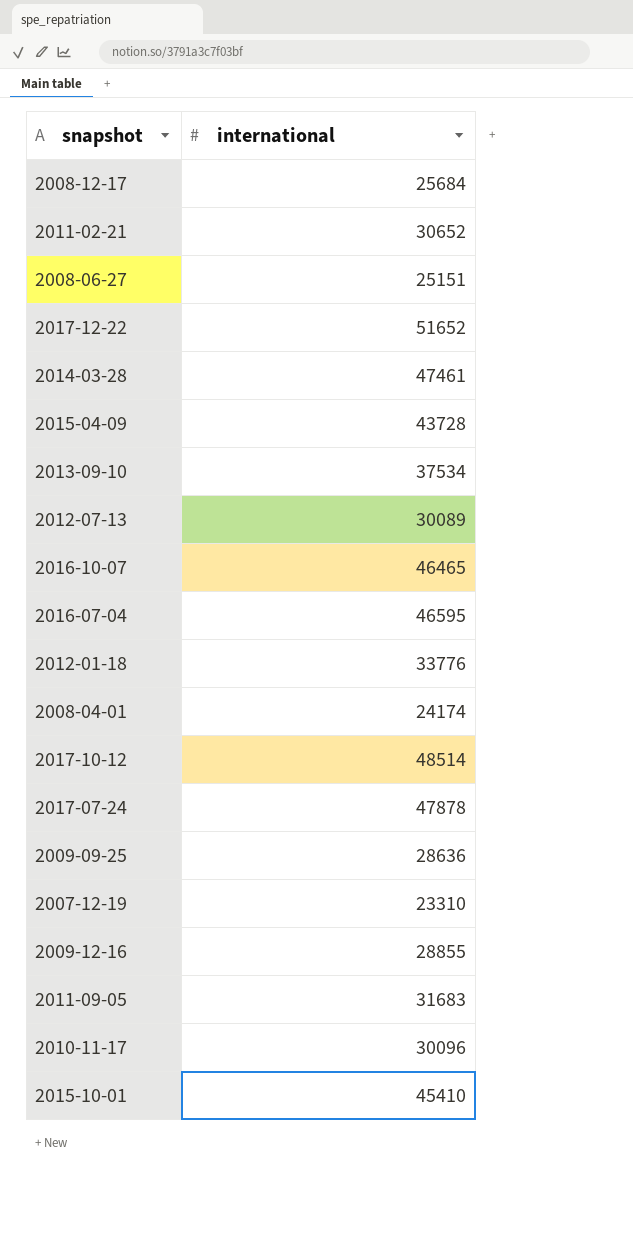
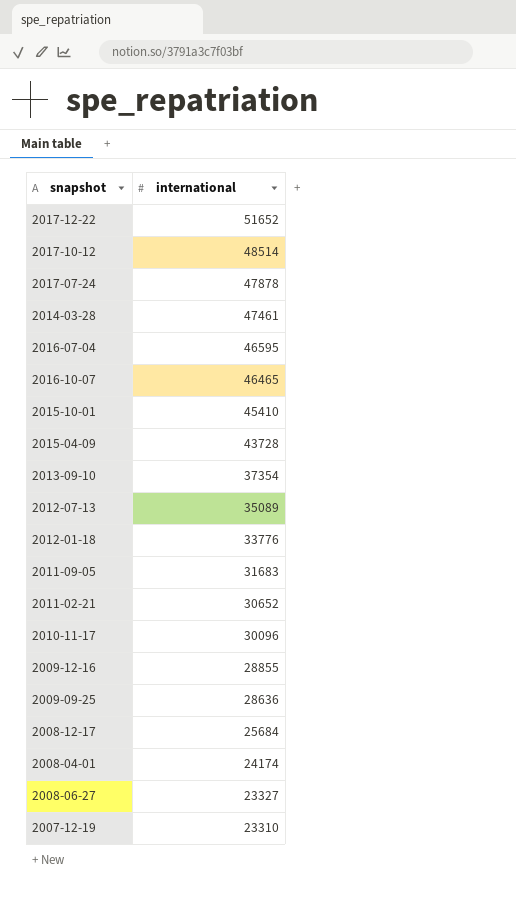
row order: none -> international descending
2013-09-10 | international: 37534 -> 37354
2012-07-13 | international: 30089 -> 35089
2008-06-27 | international: 25151 -> 23327

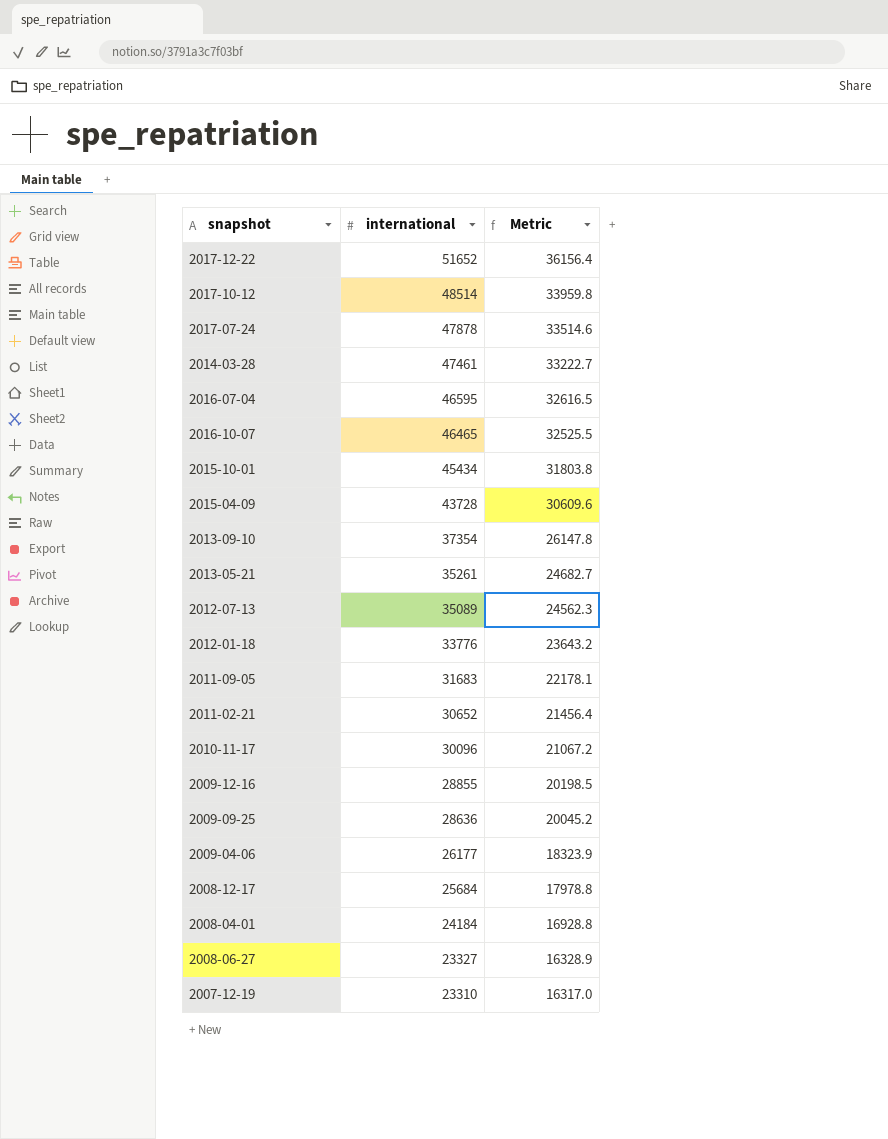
column Metric | formula: none -> [international] * 0.7
2015-10-01 | international: 45410 -> 45434
row 2013-05-21: none -> 35261 | 24682.7
row 2009-04-06: none -> 26177 | 18323.9
2008-04-01 | international: 24174 -> 24184

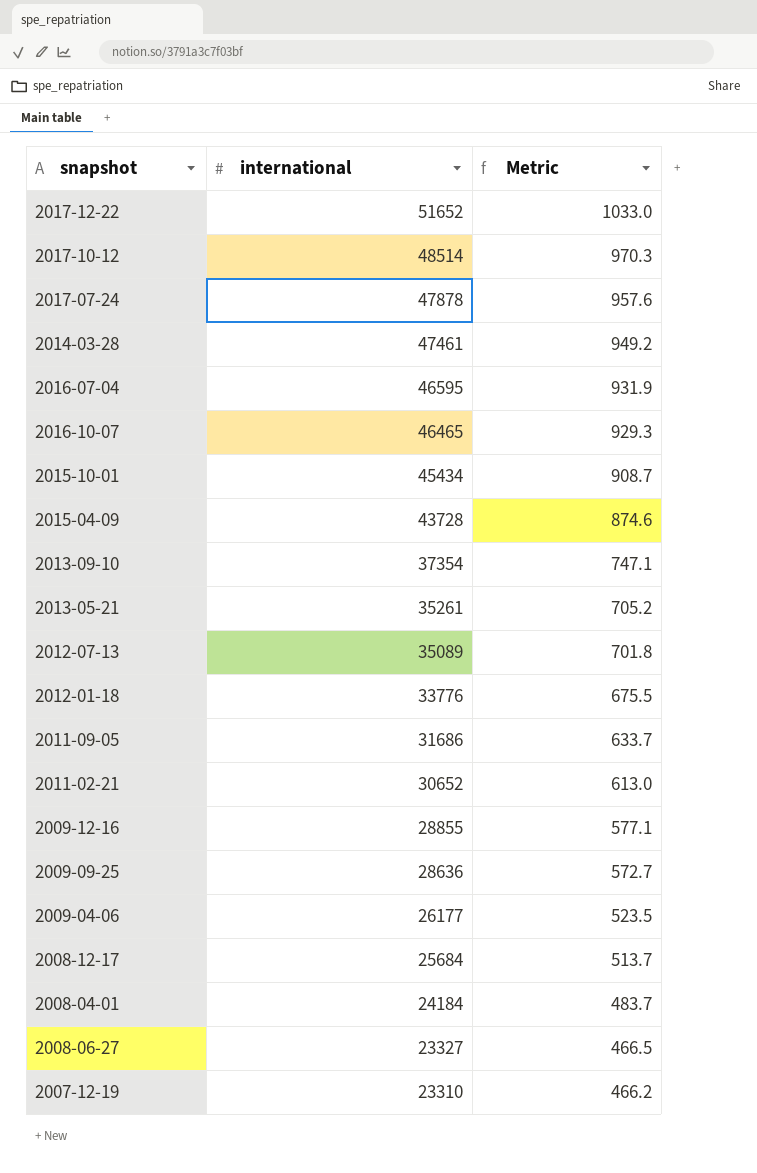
column Metric | formula: [international] * 0.7 -> [international] * 0.02
row 2010-11-17: 30096 | 21067.2 -> none
2011-09-05 | international: 31683 -> 31686

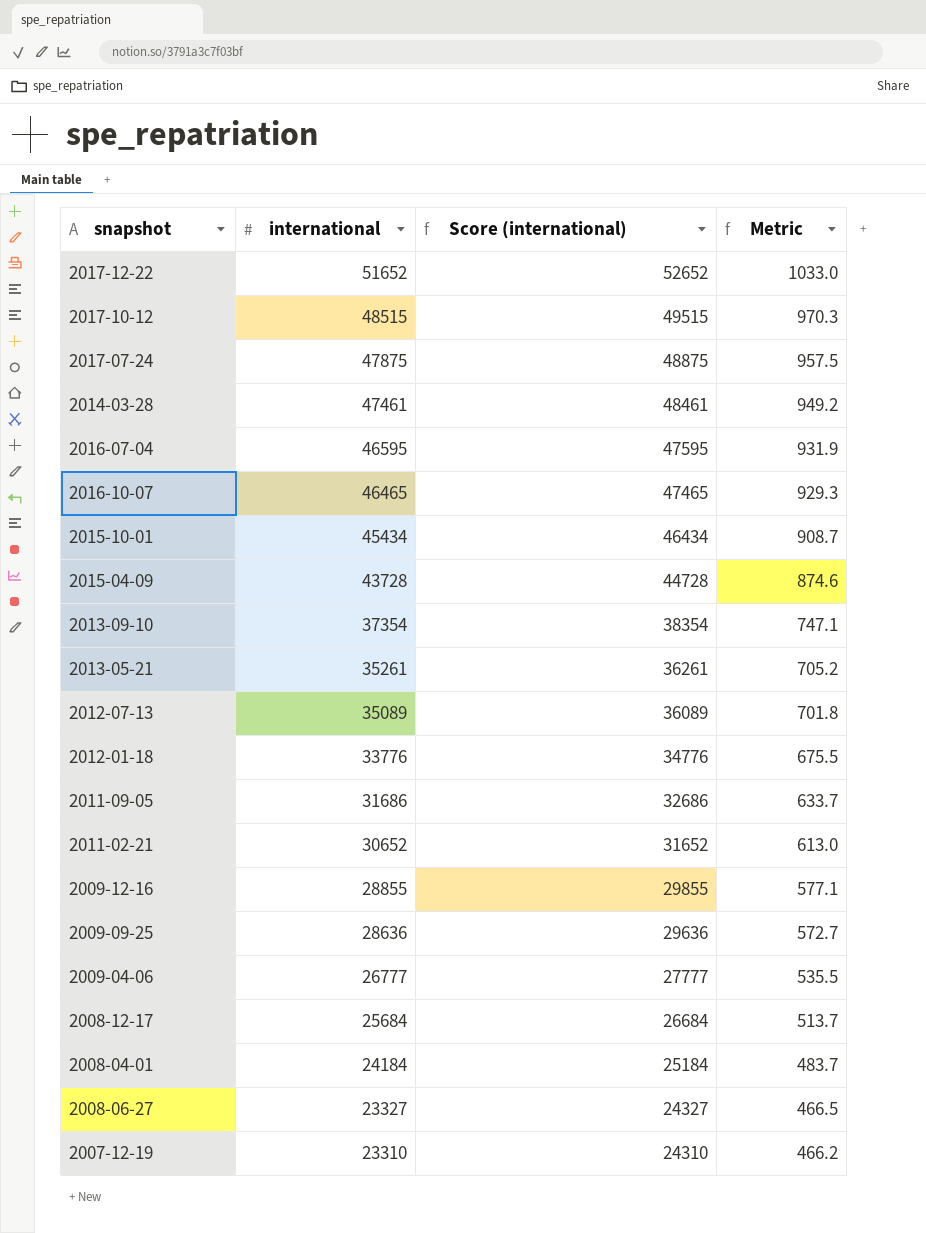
column Score (international) | formula: none -> [international] + 1000
2017-10-12 | international: 48514 -> 48515
2017-07-24 | international: 47878 -> 47875
2017-07-24 | Metric: 957.6 -> 957.5
2009-04-06 | international: 26177 -> 26777
2009-04-06 | Metric: 523.5 -> 535.5

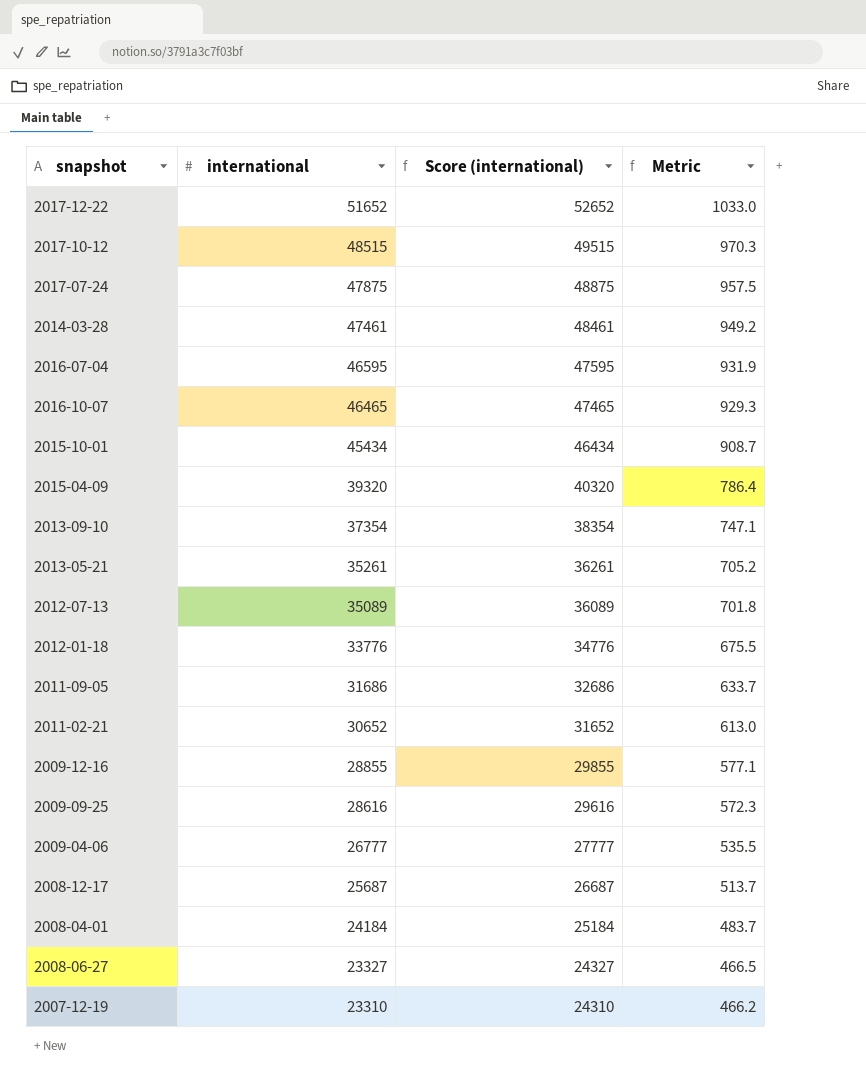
2015-04-09 | international: 43728 -> 39320
2015-04-09 | Score (international): 44728 -> 40320
2015-04-09 | Metric: 874.6 -> 786.4
2009-09-25 | international: 28636 -> 28616
2009-09-25 | Score (international): 29636 -> 29616
2009-09-25 | Metric: 572.7 -> 572.3
2008-12-17 | international: 25684 -> 25687
2008-12-17 | Score (international): 26684 -> 26687

